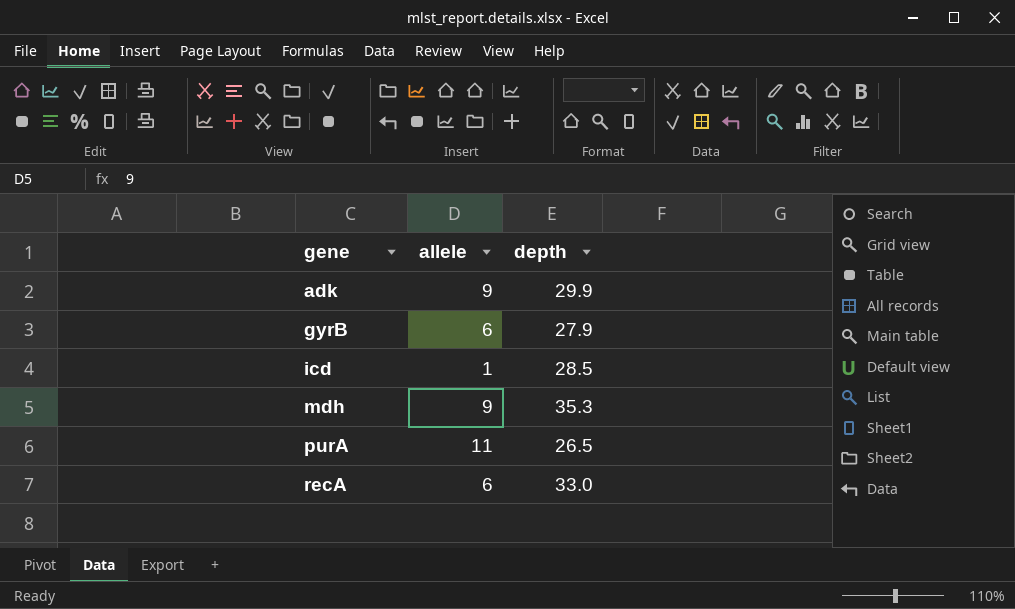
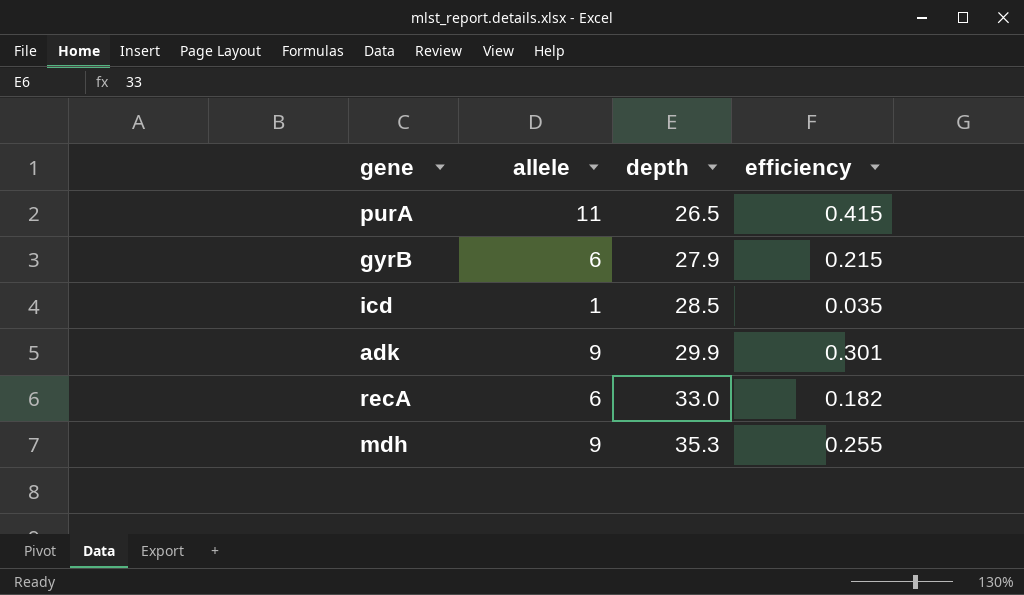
row order: gene ascending -> depth ascending
column efficiency | formula: none -> [allele] / [depth]

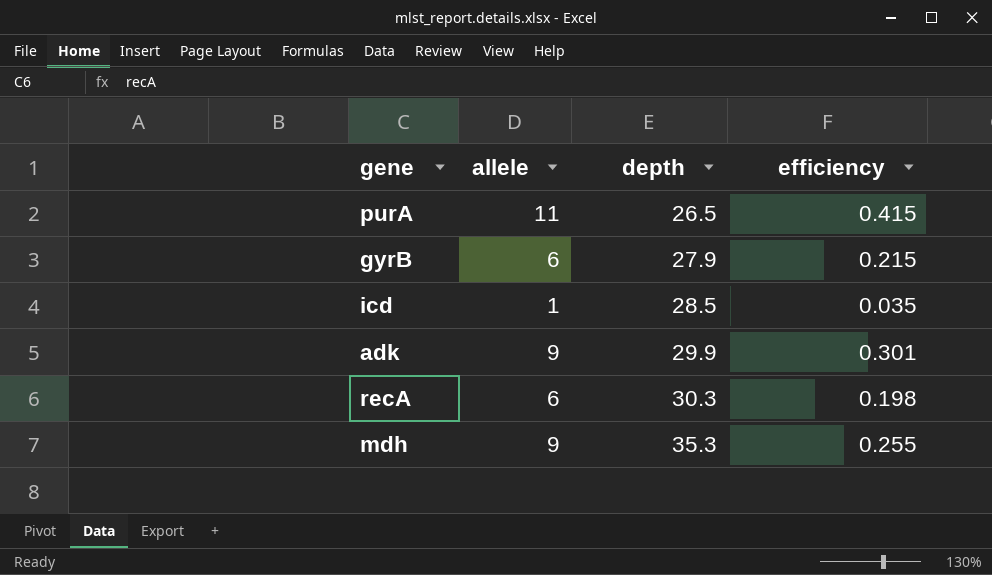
recA | depth: 33.0 -> 30.3
recA | efficiency: 0.182 -> 0.198

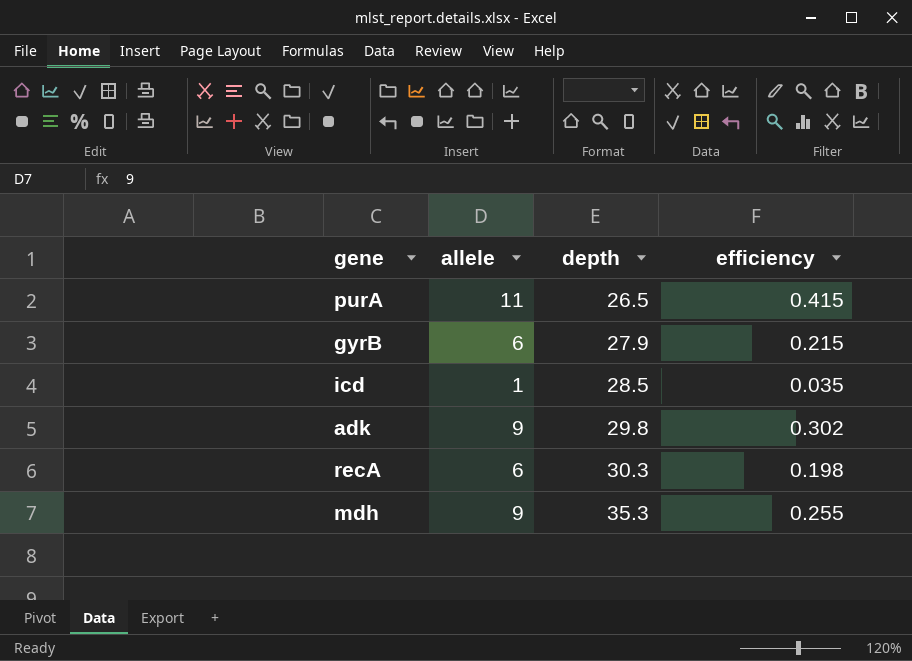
adk | depth: 29.9 -> 29.8
adk | efficiency: 0.301 -> 0.302

